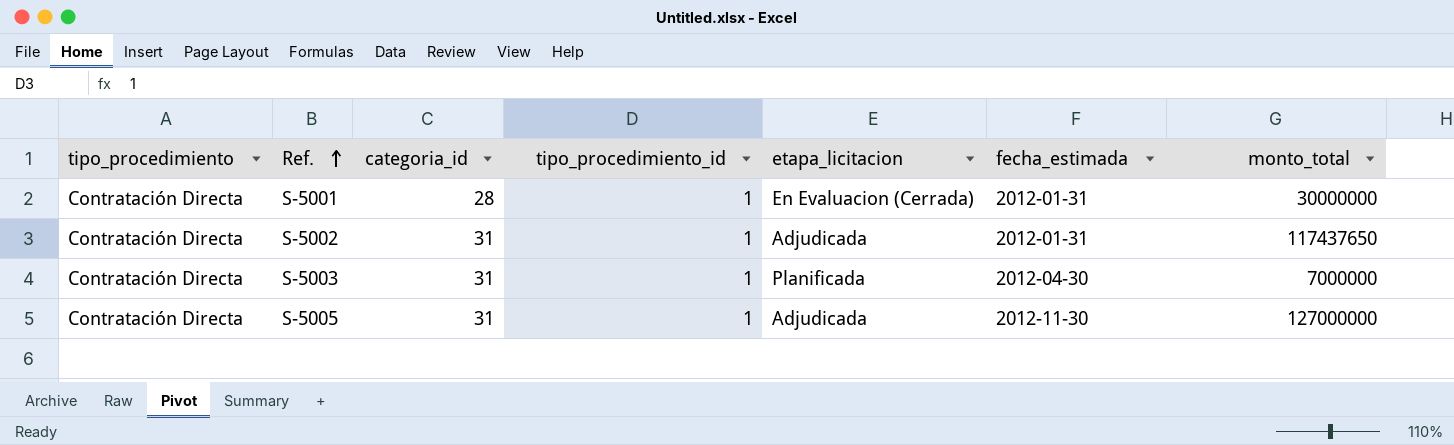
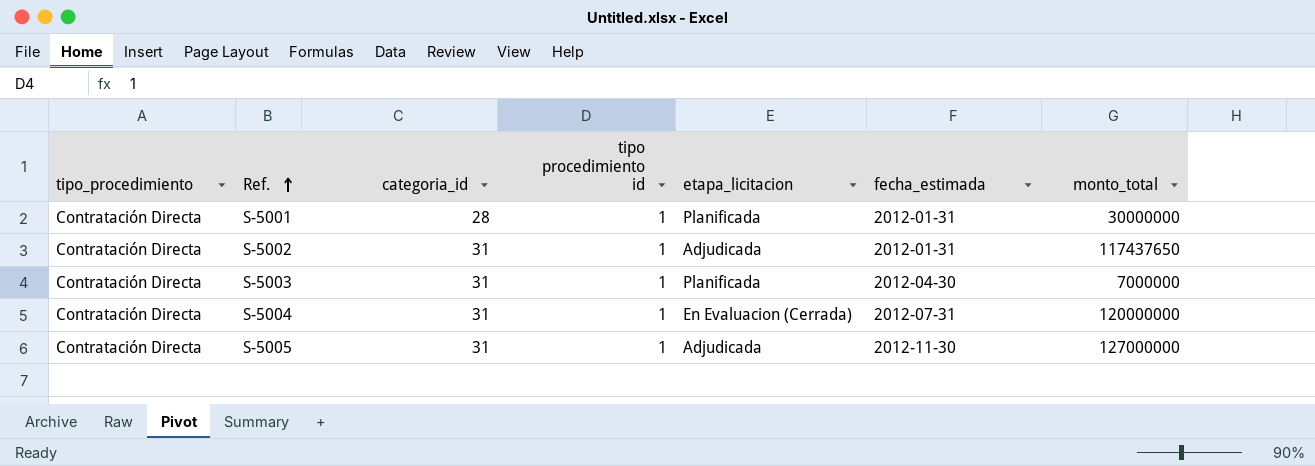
column name: tipo_procedimiento_id -> tipo procedimiento id
S-5001 | etapa_licitacion: En Evaluacion (Cerrada) -> Planificada
row S-5004: none -> Contratación Directa | 31 | 1 | En Evaluacion (Cerrada) | 2012-07-31 | 120000000

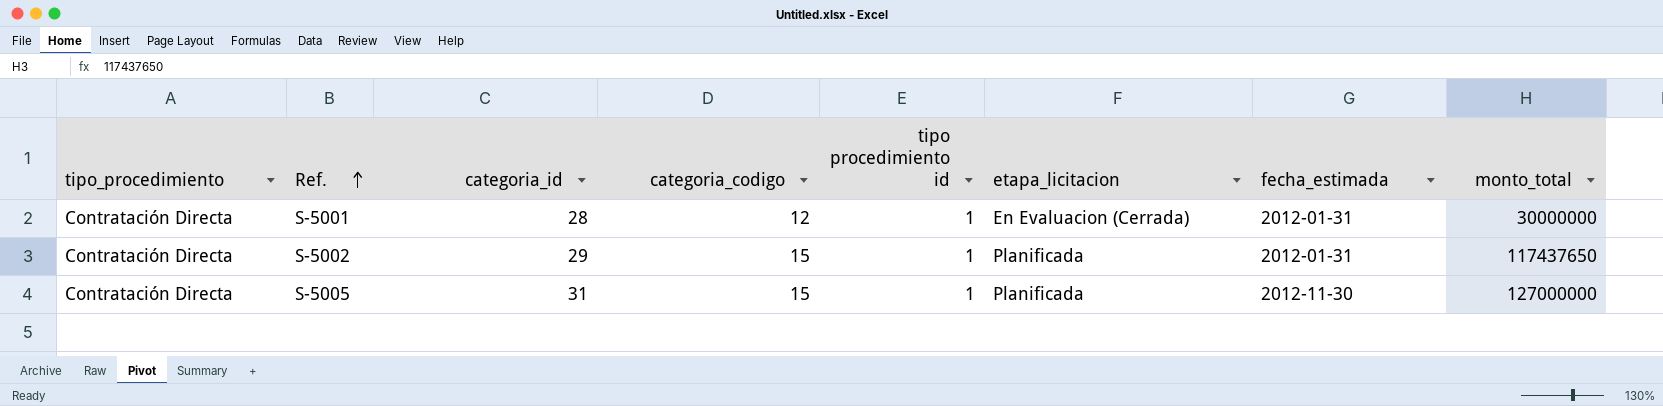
column categoria_codigo | position: none -> 4
row S-5003: Contratación Directa | 31 | 1 | Planificada | 2012-04-30 | 7000000 -> none
row S-5004: Contratación Directa | 31 | 1 | En Evaluacion (Cerrada) | 2012-07-31 | 120000000 -> none
S-5001 | etapa_licitacion: Planificada -> En Evaluacion (Cerrada)
S-5002 | categoria_id: 31 -> 29
S-5002 | etapa_licitacion: Adjudicada -> Planificada
S-5005 | etapa_licitacion: Adjudicada -> Planificada

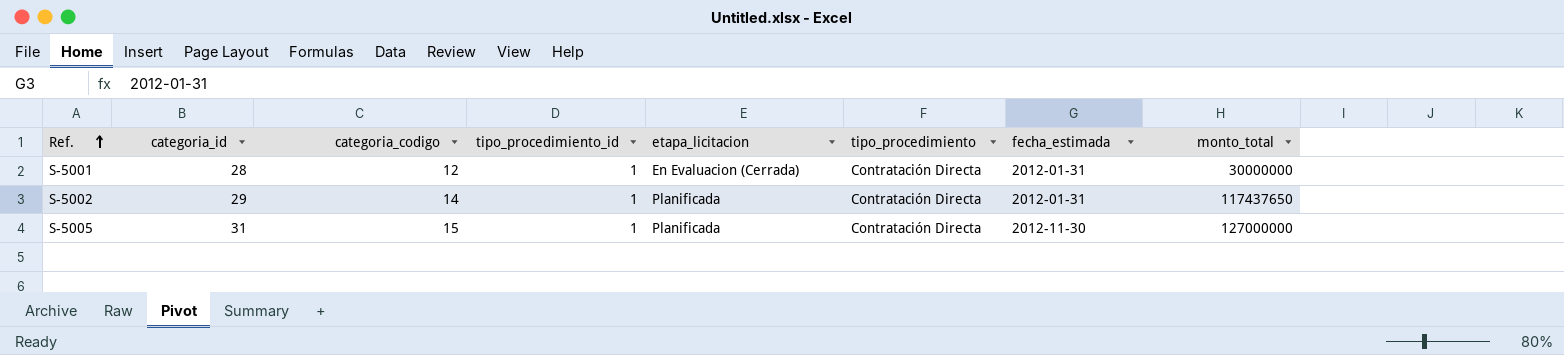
column name: tipo procedimiento id -> tipo_procedimiento_id
column tipo_procedimiento | position: 1 -> 6
S-5002 | categoria_codigo: 15 -> 14

